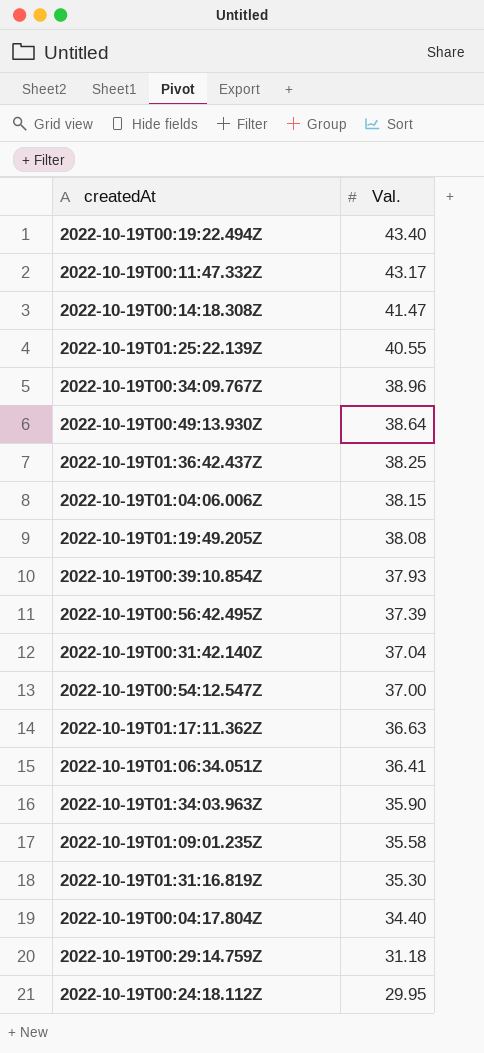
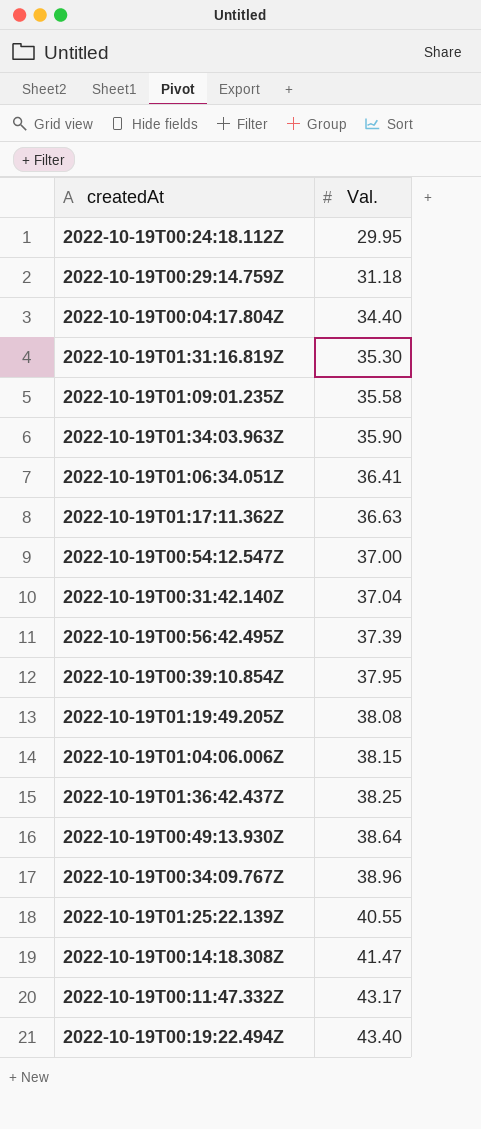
row order: Val. descending -> Val. ascending
2022-10-19T00:39:10.854Z | Val.: 37.93 -> 37.95

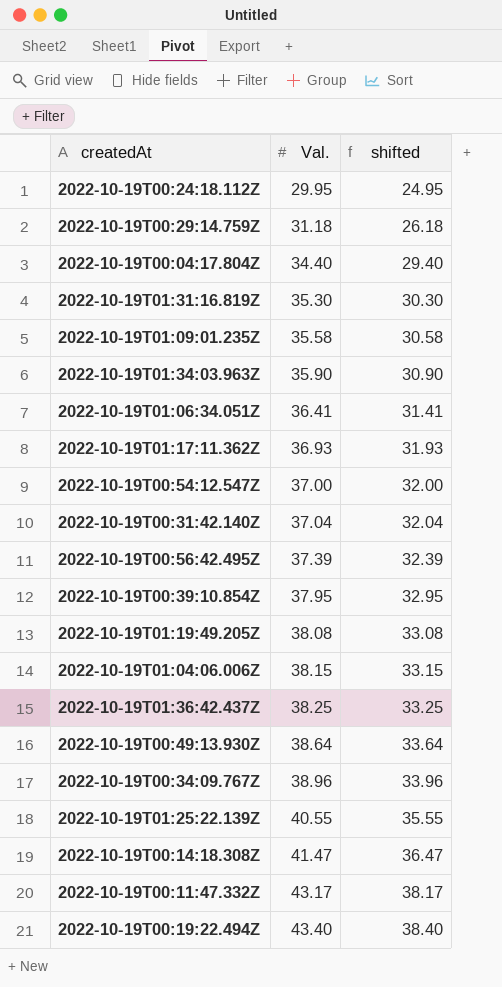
column shifted | formula: none -> [Val.] - 5
2022-10-19T01:17:11.362Z | Val.: 36.63 -> 36.93

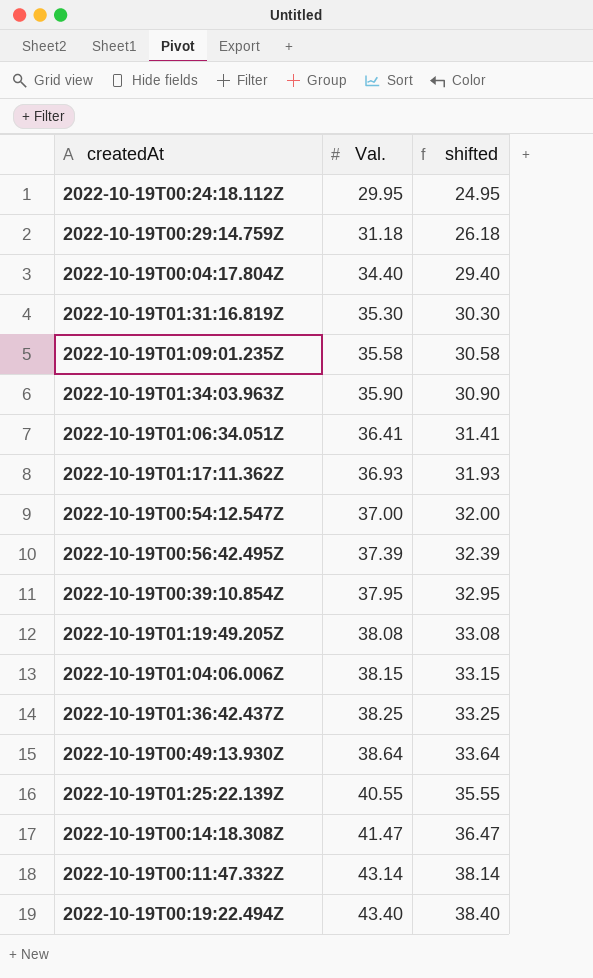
row 2022-10-19T00:31:42.140Z: 37.04 | 32.04 -> none
row 2022-10-19T00:34:09.767Z: 38.96 | 33.96 -> none
2022-10-19T00:11:47.332Z | Val.: 43.17 -> 43.14
2022-10-19T00:11:47.332Z | shifted: 38.17 -> 38.14

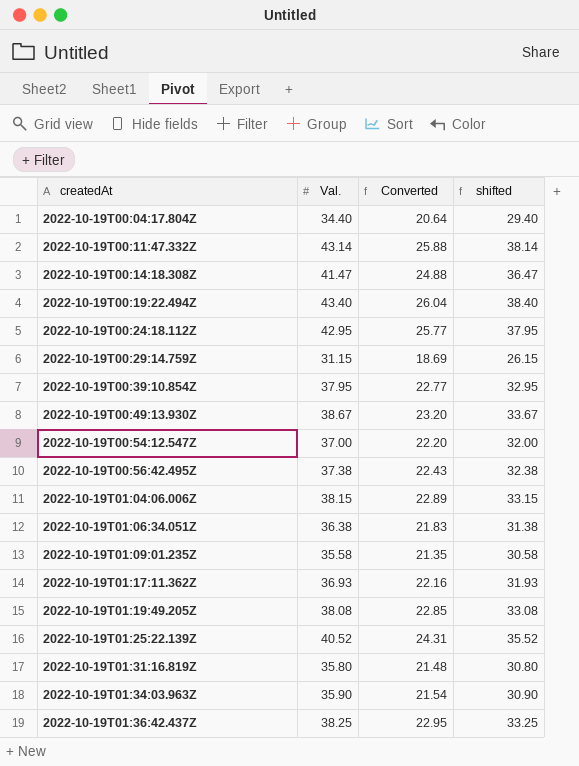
row order: Val. ascending -> createdAt ascending
column Converted | formula: none -> [Val.] * 0.6
2022-10-19T00:24:18.112Z | Val.: 29.95 -> 42.95
2022-10-19T00:24:18.112Z | shifted: 24.95 -> 37.95
2022-10-19T00:29:14.759Z | Val.: 31.18 -> 31.15
2022-10-19T00:29:14.759Z | shifted: 26.18 -> 26.15
2022-10-19T00:49:13.930Z | Val.: 38.64 -> 38.67
2022-10-19T00:49:13.930Z | shifted: 33.64 -> 33.67
2022-10-19T00:56:42.495Z | Val.: 37.39 -> 37.38
2022-10-19T00:56:42.495Z | shifted: 32.39 -> 32.38
2022-10-19T01:06:34.051Z | Val.: 36.41 -> 36.38
2022-10-19T01:06:34.051Z | shifted: 31.41 -> 31.38
2022-10-19T01:25:22.139Z | Val.: 40.55 -> 40.52
2022-10-19T01:25:22.139Z | shifted: 35.55 -> 35.52
2022-10-19T01:31:16.819Z | Val.: 35.30 -> 35.80
2022-10-19T01:31:16.819Z | shifted: 30.30 -> 30.80

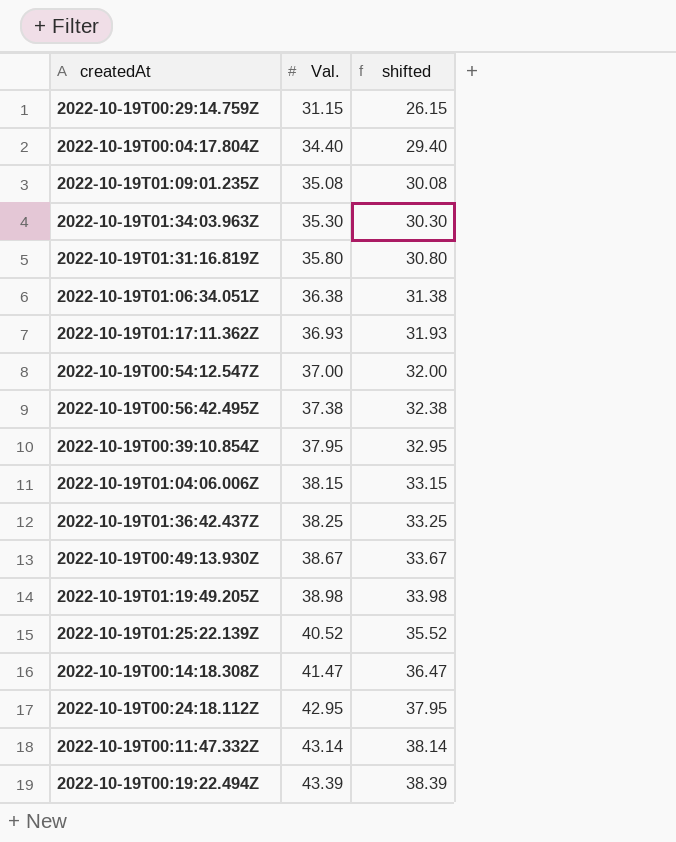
row order: createdAt ascending -> Val. ascending
column Converted | formula: [Val.] * 0.6 -> none
2022-10-19T01:09:01.235Z | Val.: 35.58 -> 35.08
2022-10-19T01:09:01.235Z | shifted: 30.58 -> 30.08
2022-10-19T01:34:03.963Z | Val.: 35.90 -> 35.30
2022-10-19T01:34:03.963Z | shifted: 30.90 -> 30.30
2022-10-19T01:19:49.205Z | Val.: 38.08 -> 38.98
2022-10-19T01:19:49.205Z | shifted: 33.08 -> 33.98
2022-10-19T00:19:22.494Z | Val.: 43.40 -> 43.39
2022-10-19T00:19:22.494Z | shifted: 38.40 -> 38.39

